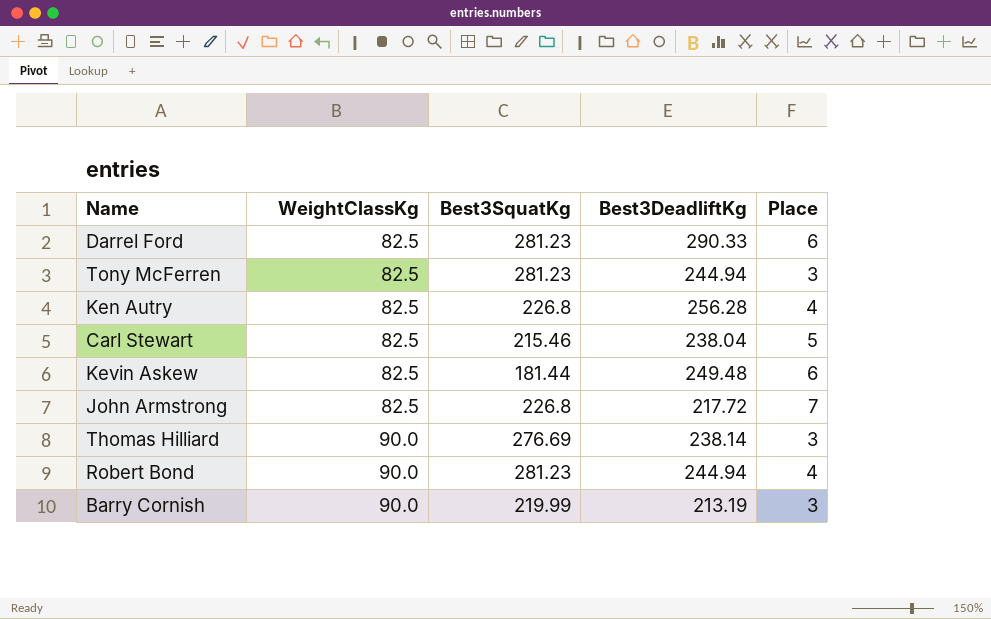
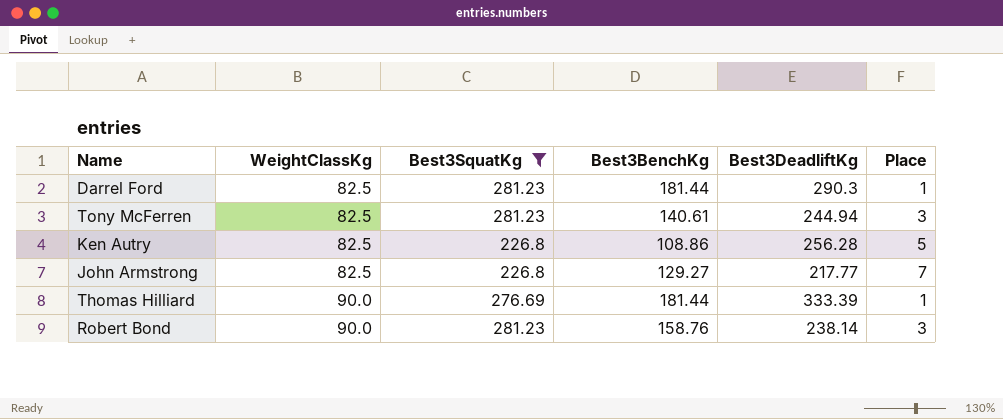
filter: none -> Best3SquatKg >= 226.8
column Best3BenchKg | position: none -> 4
Darrel Ford | Best3DeadliftKg: 290.33 -> 290.3
Darrel Ford | Place: 6 -> 1
Ken Autry | Place: 4 -> 5
John Armstrong | Best3DeadliftKg: 217.72 -> 217.77
Thomas Hilliard | Best3DeadliftKg: 238.14 -> 333.39
Thomas Hilliard | Place: 3 -> 1
Robert Bond | Best3DeadliftKg: 244.94 -> 238.14
Robert Bond | Place: 4 -> 3

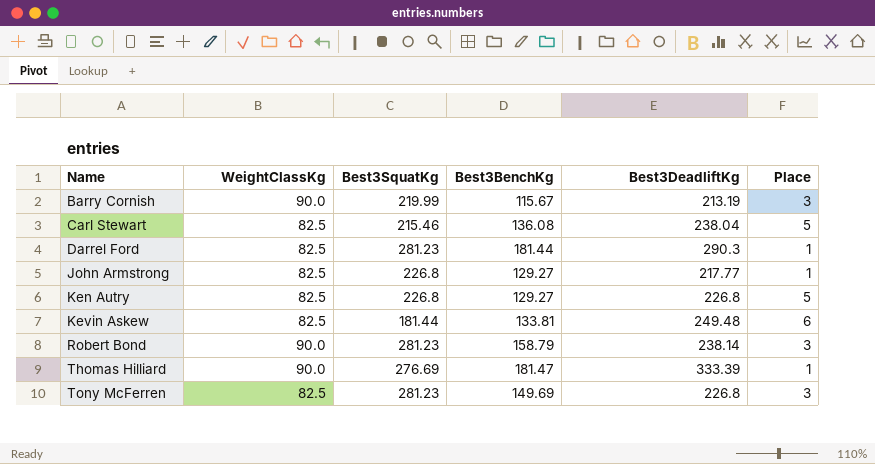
filter: Best3SquatKg >= 226.8 -> none
row order: WeightClassKg ascending -> Name ascending
John Armstrong | Place: 7 -> 1
Ken Autry | Best3BenchKg: 108.86 -> 129.27
Ken Autry | Best3DeadliftKg: 256.28 -> 226.8
Robert Bond | Best3BenchKg: 158.76 -> 158.79
Thomas Hilliard | Best3BenchKg: 181.44 -> 181.47
Tony McFerren | Best3BenchKg: 140.61 -> 149.69
Tony McFerren | Best3DeadliftKg: 244.94 -> 226.8

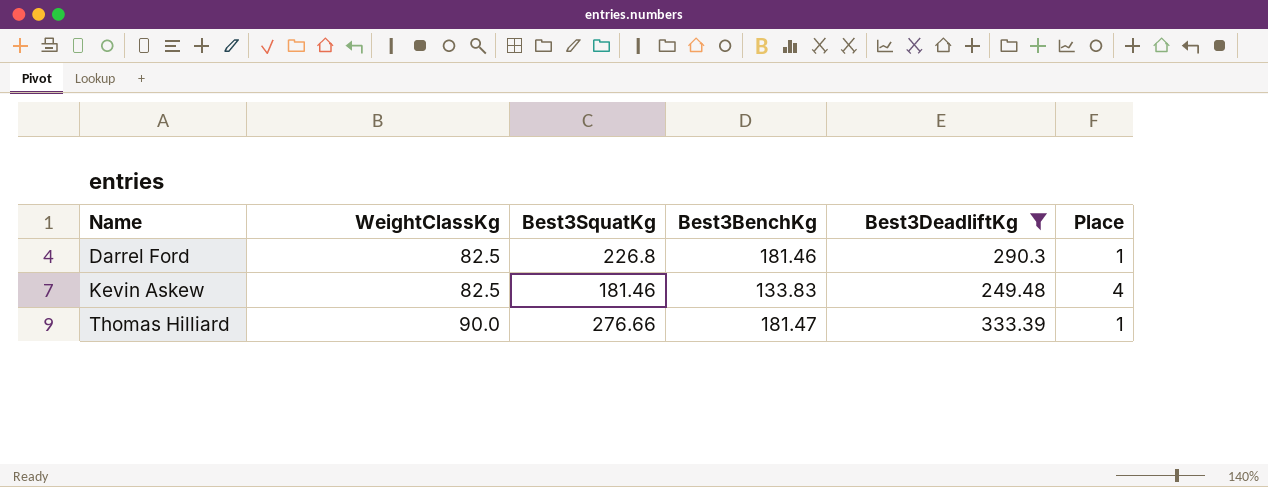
filter: none -> Best3DeadliftKg >= 249.48
Darrel Ford | Best3SquatKg: 281.23 -> 226.8
Darrel Ford | Best3BenchKg: 181.44 -> 181.46
Kevin Askew | Best3SquatKg: 181.44 -> 181.46
Kevin Askew | Best3BenchKg: 133.81 -> 133.83
Kevin Askew | Place: 6 -> 4
Thomas Hilliard | Best3SquatKg: 276.69 -> 276.66

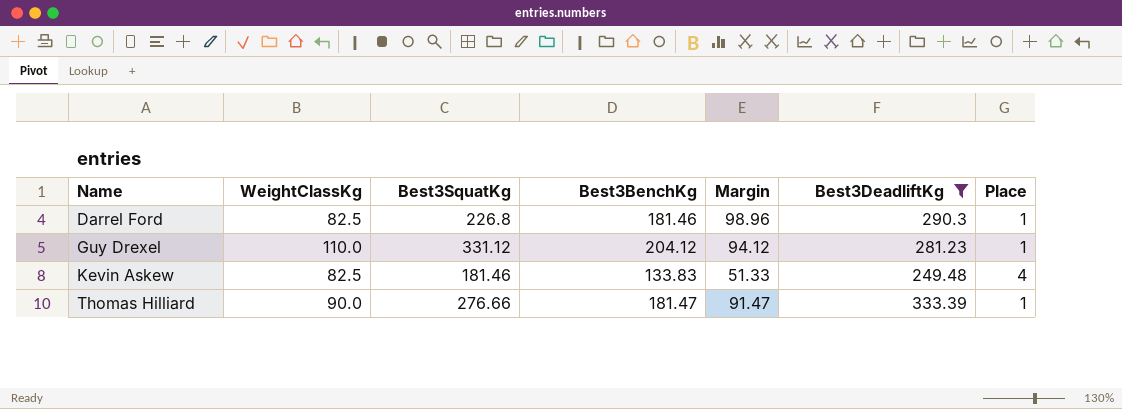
column Margin | formula: none -> [Best3BenchKg] - [WeightClassKg]
row Guy Drexel: none -> 110.0 | 331.12 | 204.12 | 94.12 | 281.23 | 1

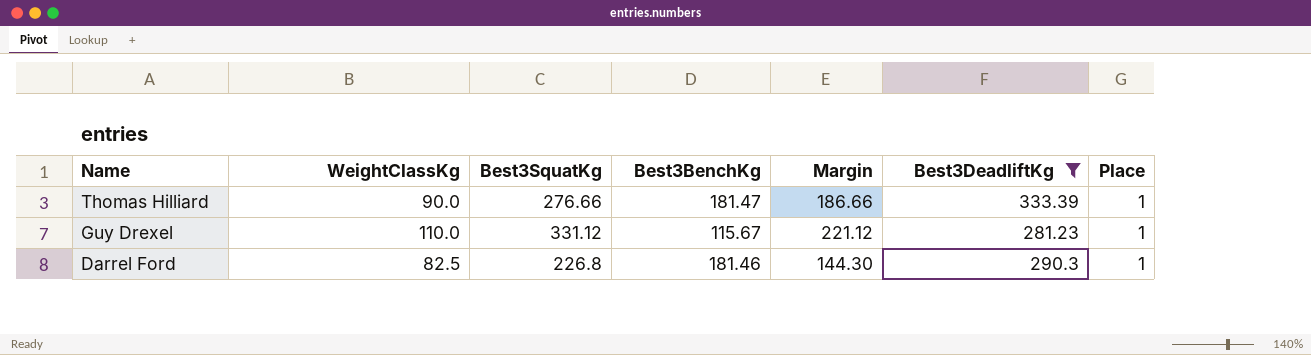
row order: Name ascending -> Name descending
column Margin | formula: [Best3BenchKg] - [WeightClassKg] -> [Best3SquatKg] - [WeightClassKg]
row Kevin Askew: 82.5 | 181.46 | 133.83 | 51.33 | 249.48 | 4 -> none
Guy Drexel | Best3BenchKg: 204.12 -> 115.67

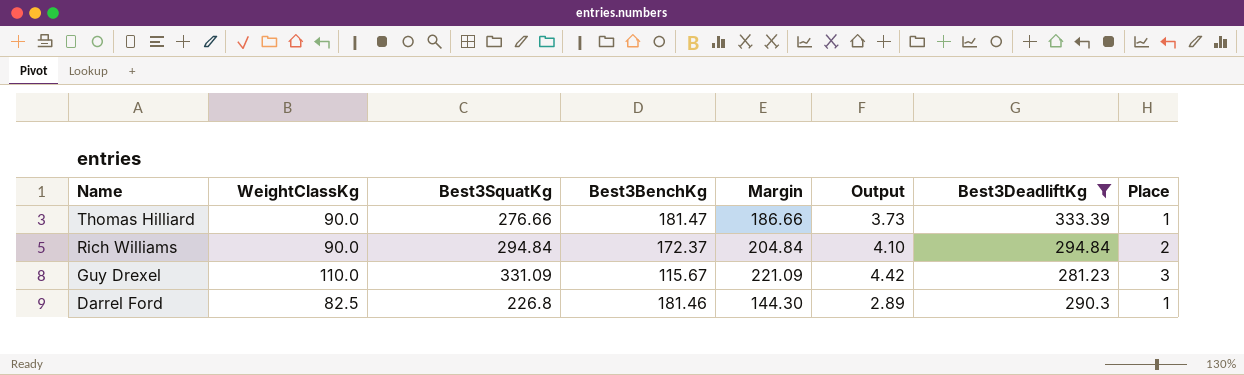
column Output | formula: none -> [Margin] * 0.02
row Rich Williams: none -> 90.0 | 294.84 | 172.37 | 204.84 | 4.10 | 294.84 | 2
Guy Drexel | Best3SquatKg: 331.12 -> 331.09
Guy Drexel | Margin: 221.12 -> 221.09
Guy Drexel | Place: 1 -> 3

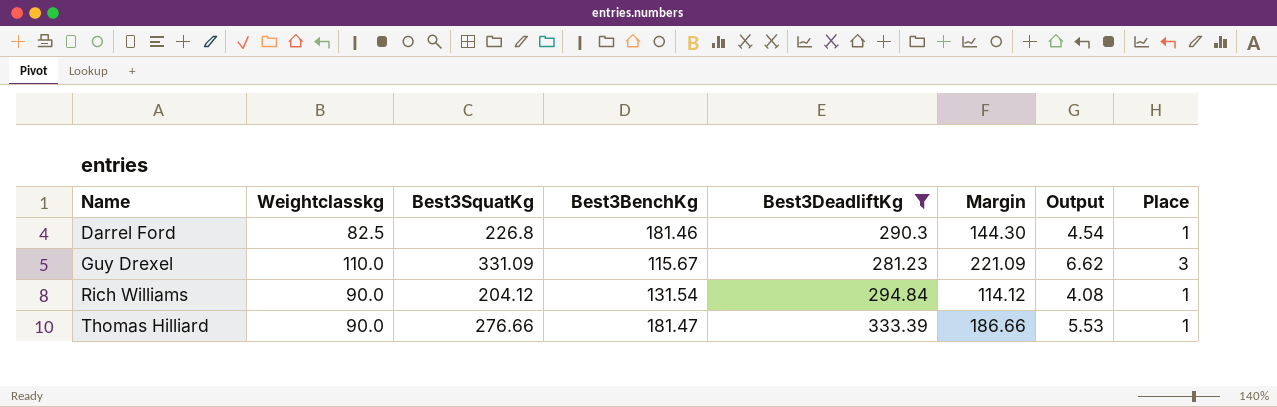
row order: Name descending -> Name ascending
column name: WeightClassKg -> Weightclasskg
column Best3DeadliftKg | position: 7 -> 5
column Output | formula: [Margin] * 0.02 -> [Best3SquatKg] * 0.02
Rich Williams | Best3SquatKg: 294.84 -> 204.12
Rich Williams | Best3BenchKg: 172.37 -> 131.54
Rich Williams | Margin: 204.84 -> 114.12
Rich Williams | Place: 2 -> 1

